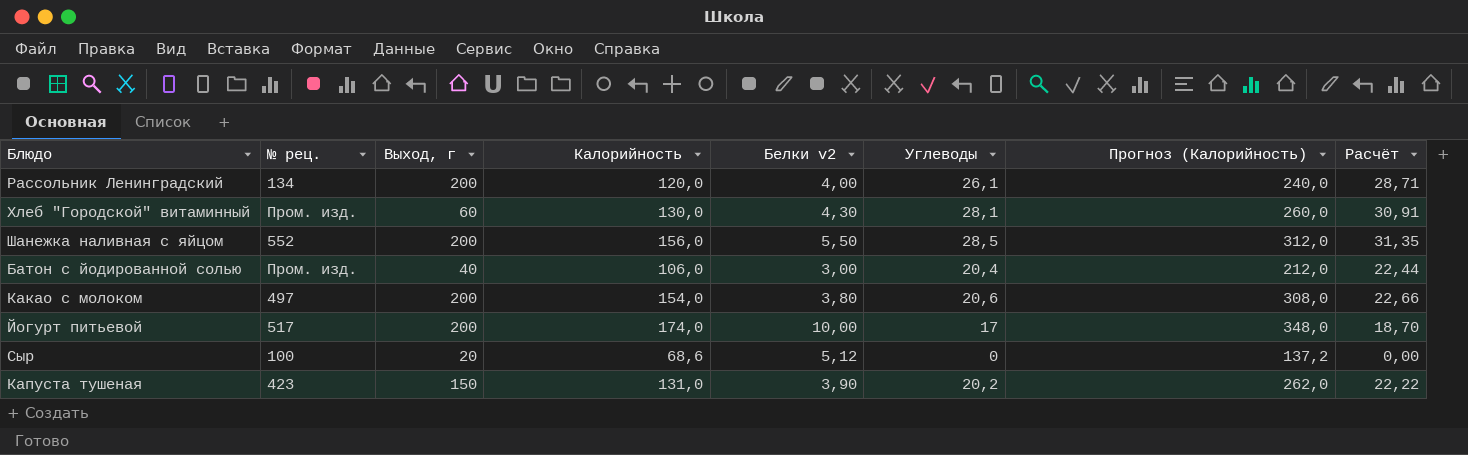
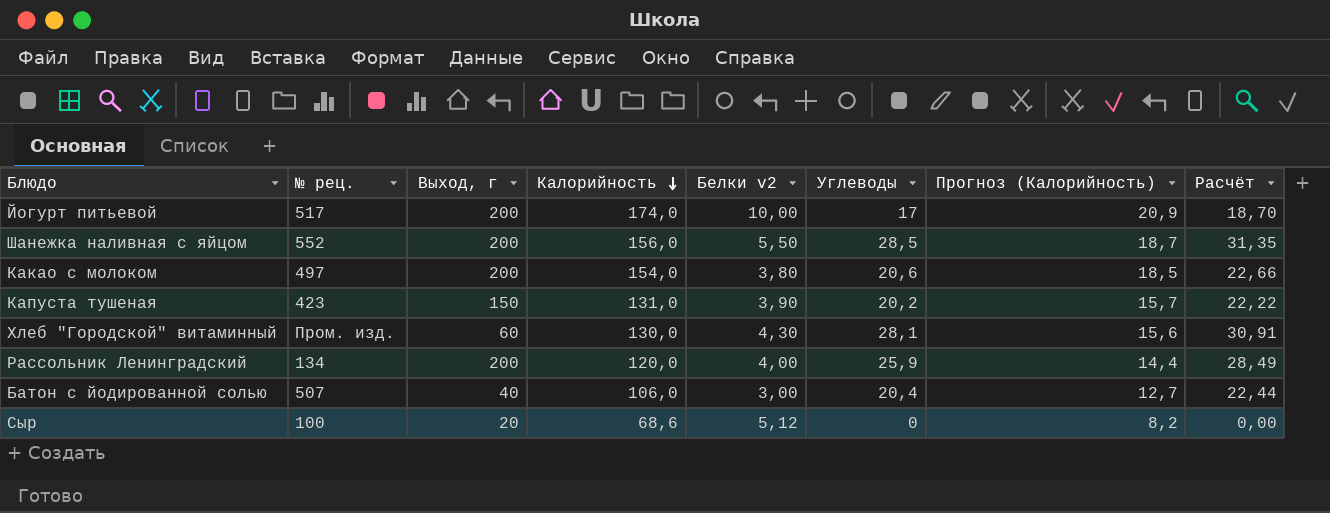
row order: none -> Калорийность descending
column Прогноз (Калорийность) | formula: [Калорийность] * 2 -> [Калорийность] * 0,12
Рассольник Ленинградский | Углеводы: 26,1 -> 25,9
Рассольник Ленинградский | Расчёт: 28,71 -> 28,49
Батон с йодированной солью | № рец.: Пром. изд. -> 507

